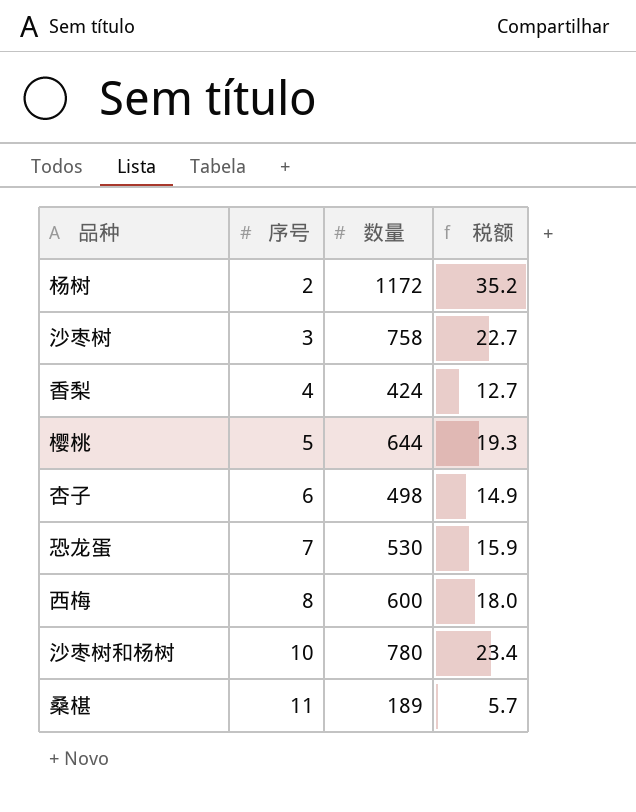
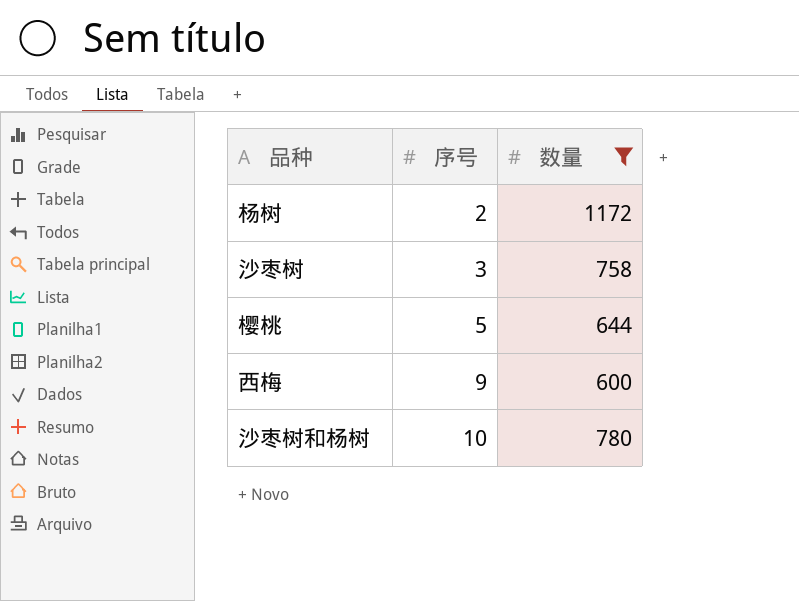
filter: none -> 数量 >= 600
column 税额 | formula: [数量] * 0.03 -> none
西梅 | 序号: 8 -> 9

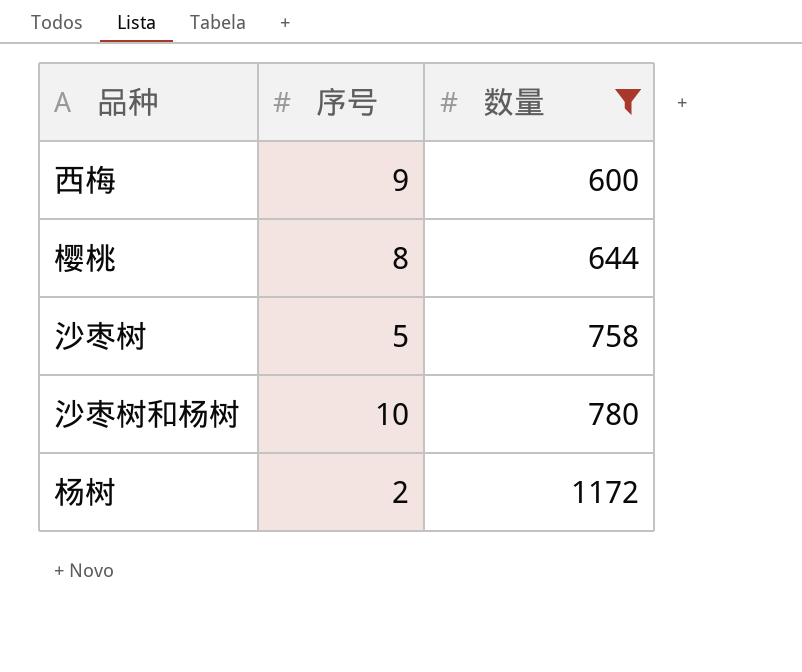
row order: 序号 ascending -> 数量 ascending
樱桃 | 序号: 5 -> 8
沙枣树 | 序号: 3 -> 5

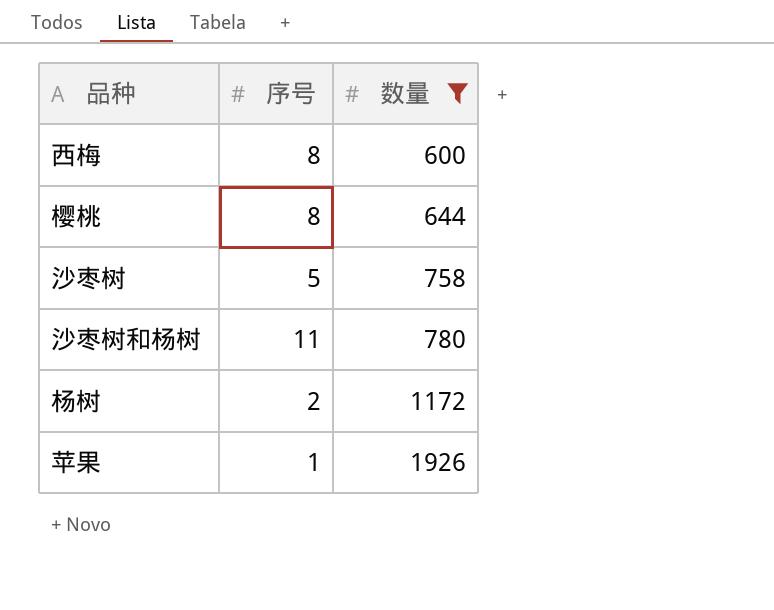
西梅 | 序号: 9 -> 8
沙枣树和杨树 | 序号: 10 -> 11
row 苹果: none -> 1 | 1926

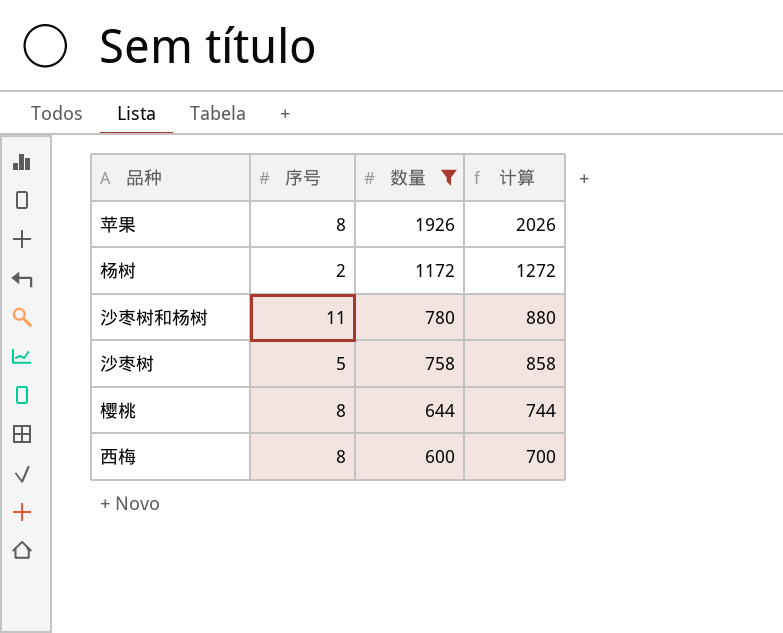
row order: 数量 ascending -> 数量 descending
column 计算 | formula: none -> [数量] + 100
苹果 | 序号: 1 -> 8

